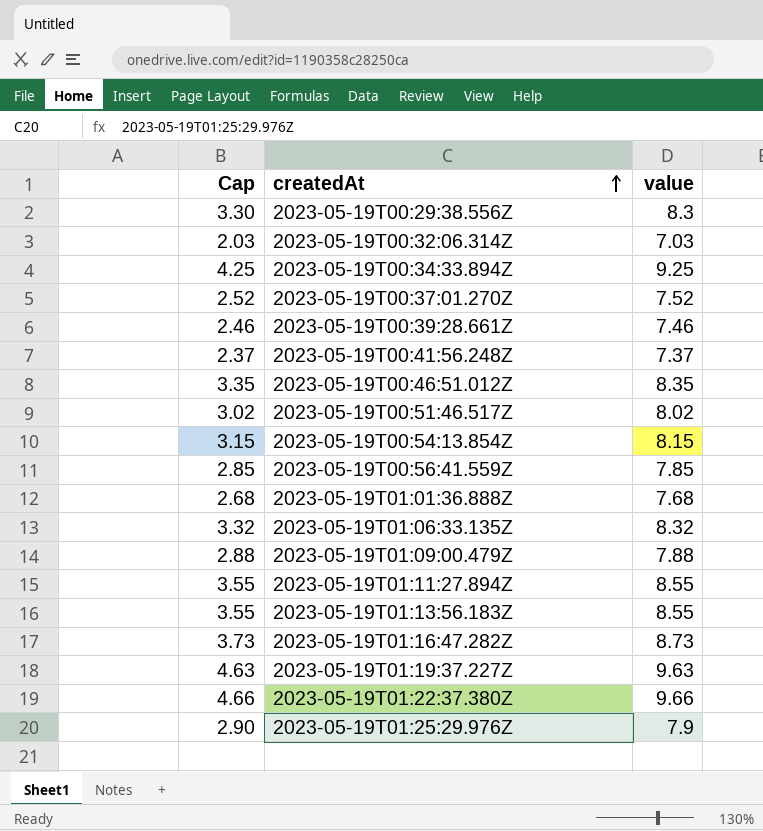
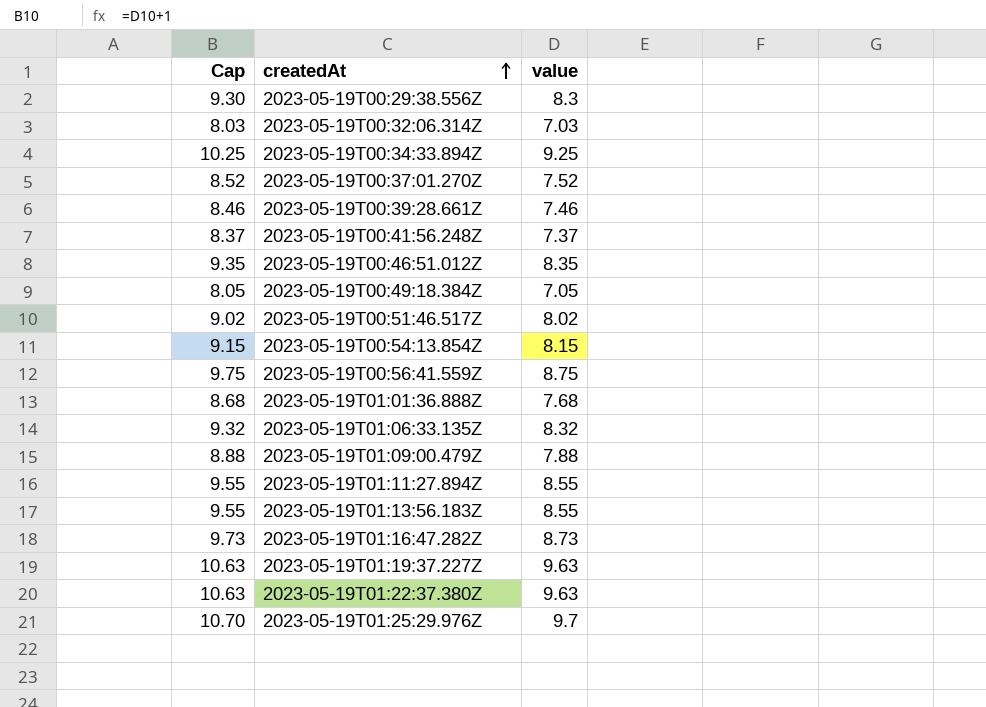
column Cap | formula: [value] - 5 -> [value] + 1
row 2023-05-19T00:49:18.384Z: none -> 8.05 | 7.05
2023-05-19T00:56:41.559Z | value: 7.85 -> 8.75
2023-05-19T01:22:37.380Z | value: 9.66 -> 9.63
2023-05-19T01:25:29.976Z | value: 7.9 -> 9.7

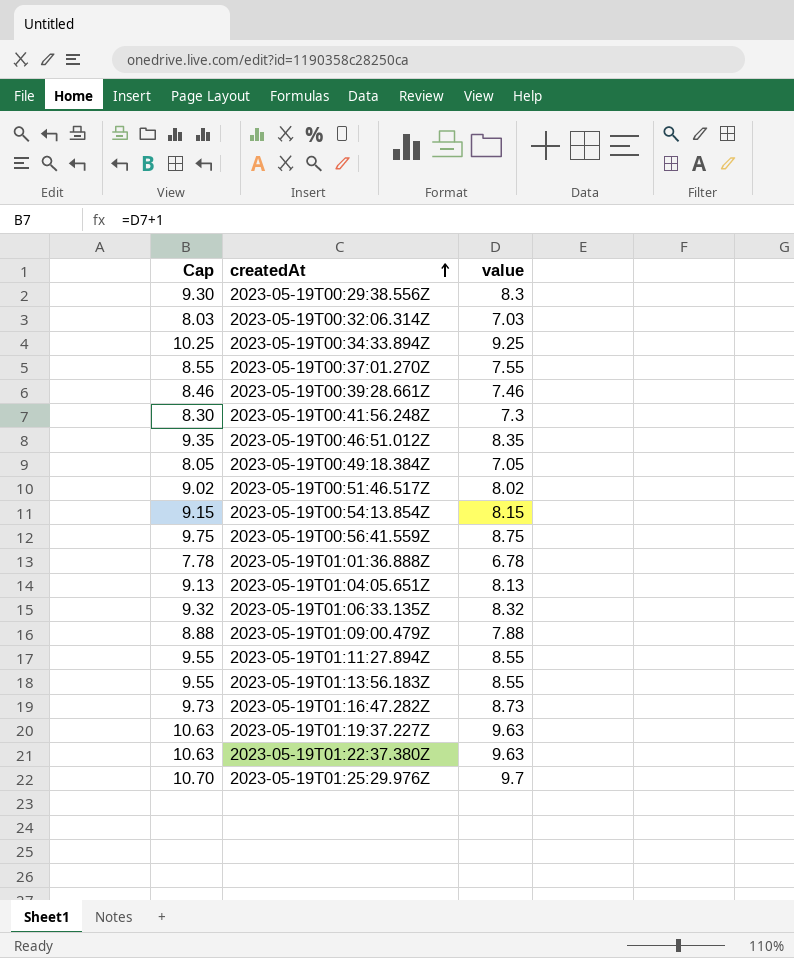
2023-05-19T00:37:01.270Z | Cap: 8.52 -> 8.55
2023-05-19T00:37:01.270Z | value: 7.52 -> 7.55
2023-05-19T00:41:56.248Z | Cap: 8.37 -> 8.30
2023-05-19T00:41:56.248Z | value: 7.37 -> 7.3
2023-05-19T01:01:36.888Z | Cap: 8.68 -> 7.78
2023-05-19T01:01:36.888Z | value: 7.68 -> 6.78
row 2023-05-19T01:04:05.651Z: none -> 9.13 | 8.13

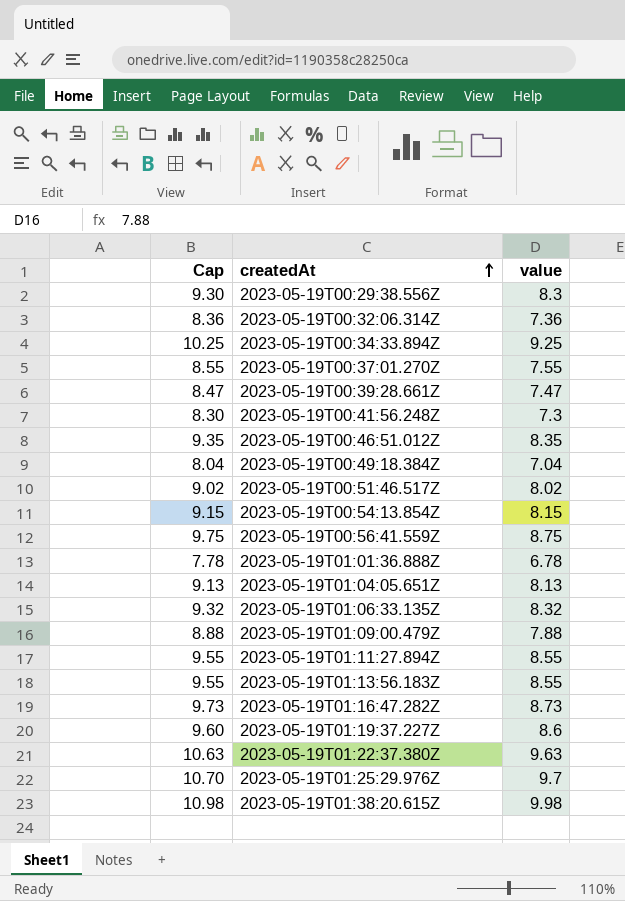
2023-05-19T00:32:06.314Z | Cap: 8.03 -> 8.36
2023-05-19T00:32:06.314Z | value: 7.03 -> 7.36
2023-05-19T00:39:28.661Z | Cap: 8.46 -> 8.47
2023-05-19T00:39:28.661Z | value: 7.46 -> 7.47
2023-05-19T00:49:18.384Z | Cap: 8.05 -> 8.04
2023-05-19T00:49:18.384Z | value: 7.05 -> 7.04
2023-05-19T01:19:37.227Z | Cap: 10.63 -> 9.60
2023-05-19T01:19:37.227Z | value: 9.63 -> 8.6
row 2023-05-19T01:38:20.615Z: none -> 10.98 | 9.98

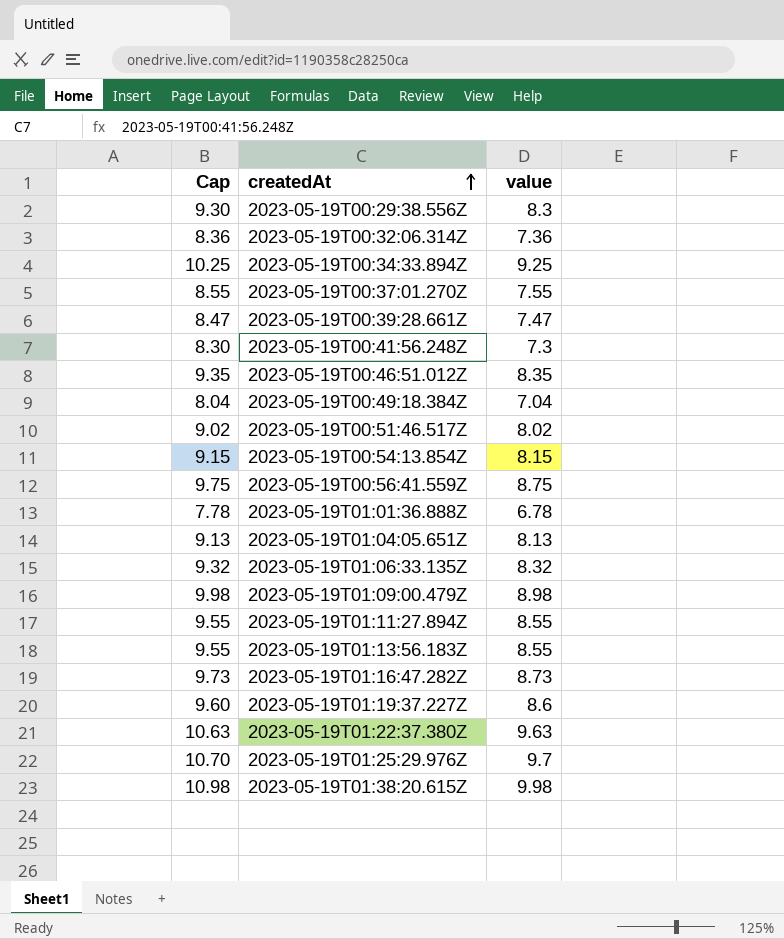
2023-05-19T01:09:00.479Z | Cap: 8.88 -> 9.98
2023-05-19T01:09:00.479Z | value: 7.88 -> 8.98

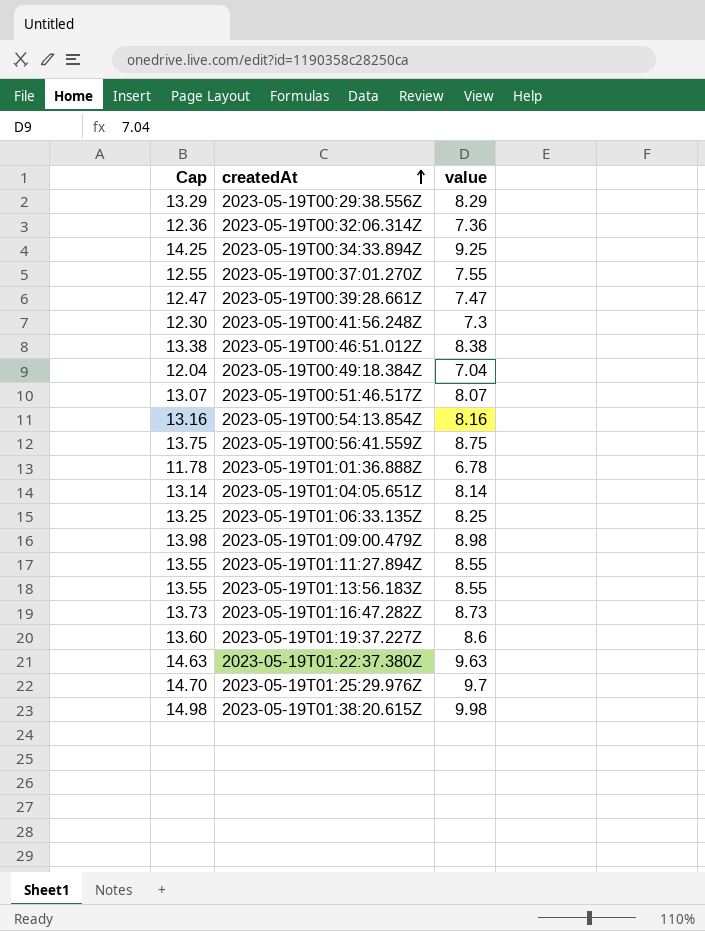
column Cap | formula: [value] + 1 -> [value] + 5
2023-05-19T00:29:38.556Z | value: 8.3 -> 8.29
2023-05-19T00:46:51.012Z | value: 8.35 -> 8.38
2023-05-19T00:51:46.517Z | value: 8.02 -> 8.07
2023-05-19T00:54:13.854Z | value: 8.15 -> 8.16
2023-05-19T01:04:05.651Z | value: 8.13 -> 8.14
2023-05-19T01:06:33.135Z | value: 8.32 -> 8.25

